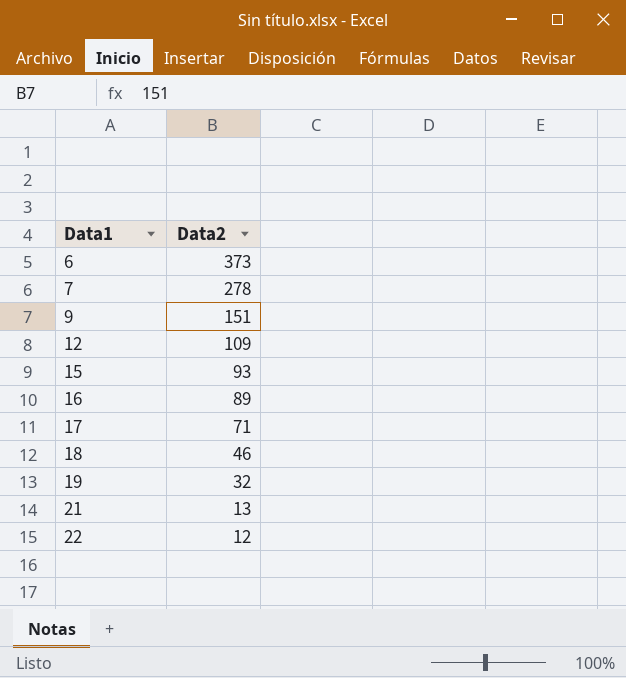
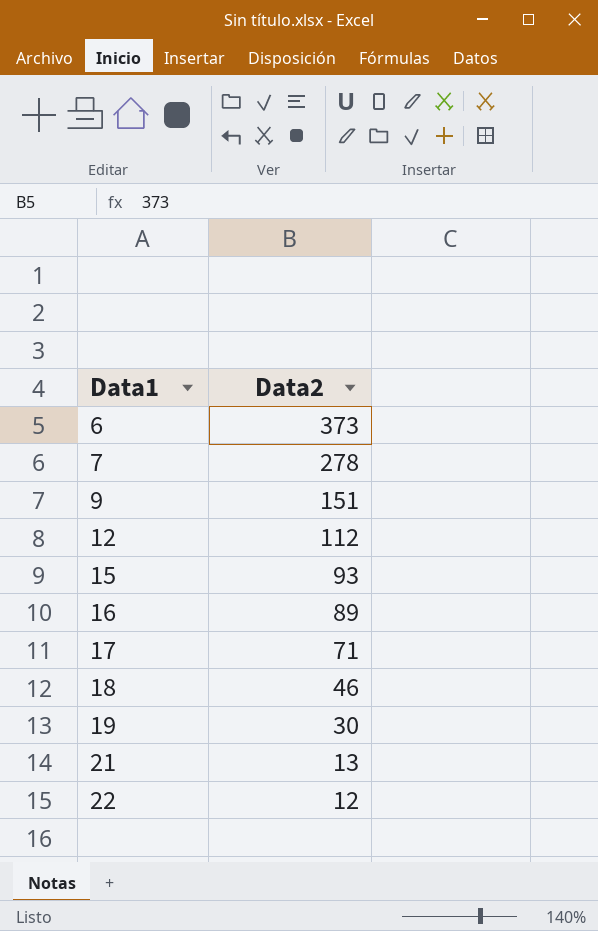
12 | Data2: 109 -> 112
19 | Data2: 32 -> 30

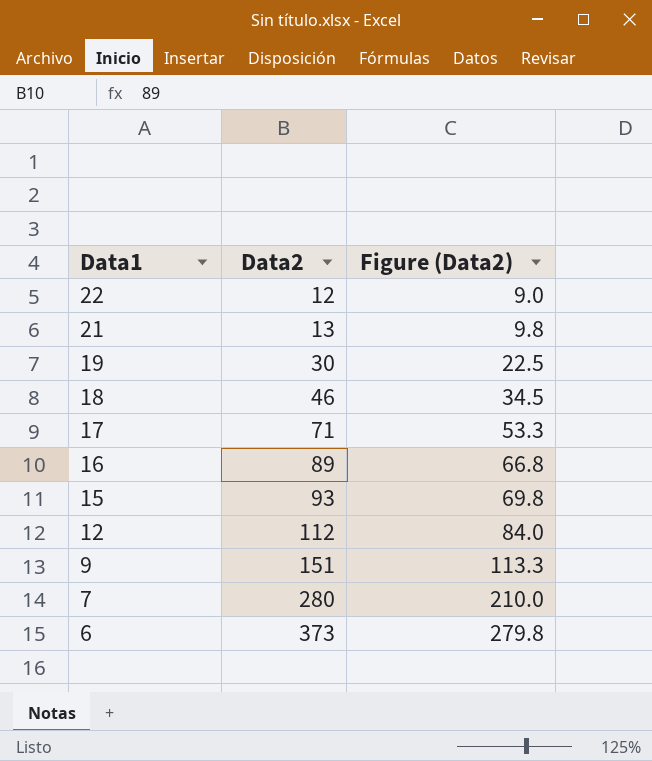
row order: Data1 ascending -> Data1 descending
column Figure (Data2) | formula: none -> [Data2] * 0.75
7 | Data2: 278 -> 280

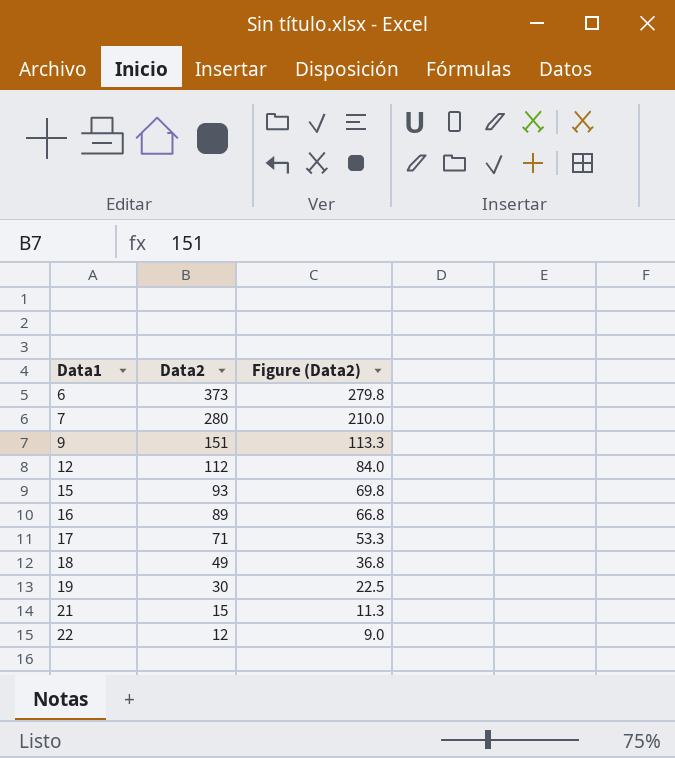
row order: Data1 descending -> Data1 ascending
18 | Data2: 46 -> 49
18 | Figure (Data2): 34.5 -> 36.8
21 | Data2: 13 -> 15
21 | Figure (Data2): 9.8 -> 11.3

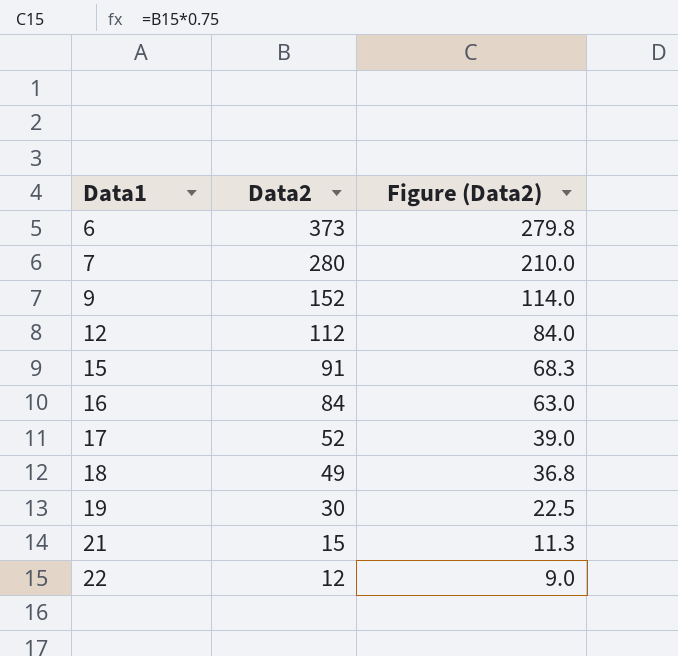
9 | Data2: 151 -> 152
9 | Figure (Data2): 113.3 -> 114.0
15 | Data2: 93 -> 91
15 | Figure (Data2): 69.8 -> 68.3
16 | Data2: 89 -> 84
16 | Figure (Data2): 66.8 -> 63.0
17 | Data2: 71 -> 52
17 | Figure (Data2): 53.3 -> 39.0

